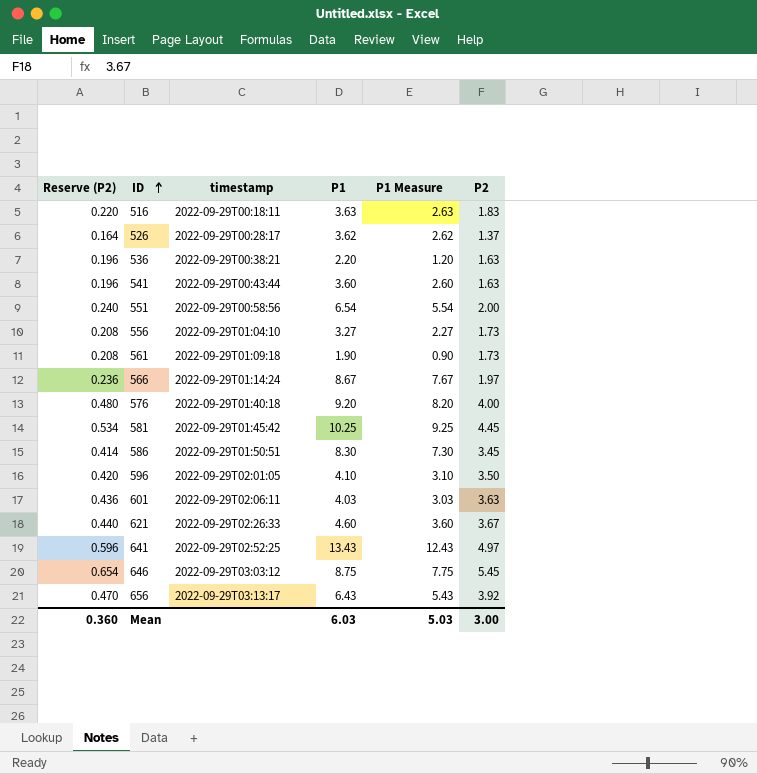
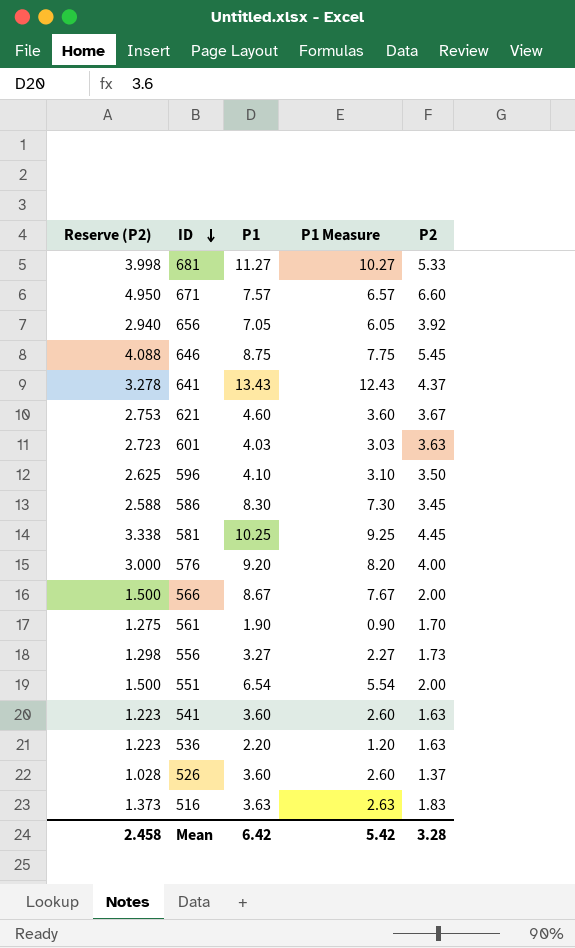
row order: ID ascending -> ID descending
column timestamp | position: 3 -> none
column Reserve (P2) | formula: [P2] * 0.12 -> [P2] * 0.75
row 681: none -> 3.998 | 11.27 | 10.27 | 5.33
row 671: none -> 4.950 | 7.57 | 6.57 | 6.60
656 | P1: 6.43 -> 7.05
656 | P1 Measure: 5.43 -> 6.05
641 | P2: 4.97 -> 4.37
566 | P2: 1.97 -> 2.00
561 | P2: 1.73 -> 1.70
526 | P1: 3.62 -> 3.60
526 | P1 Measure: 2.62 -> 2.60
Mean | Reserve (P2): 0.360 -> 2.458
Mean | P1: 6.03 -> 6.42
Mean | P1 Measure: 5.03 -> 5.42
Mean | P2: 3.00 -> 3.28

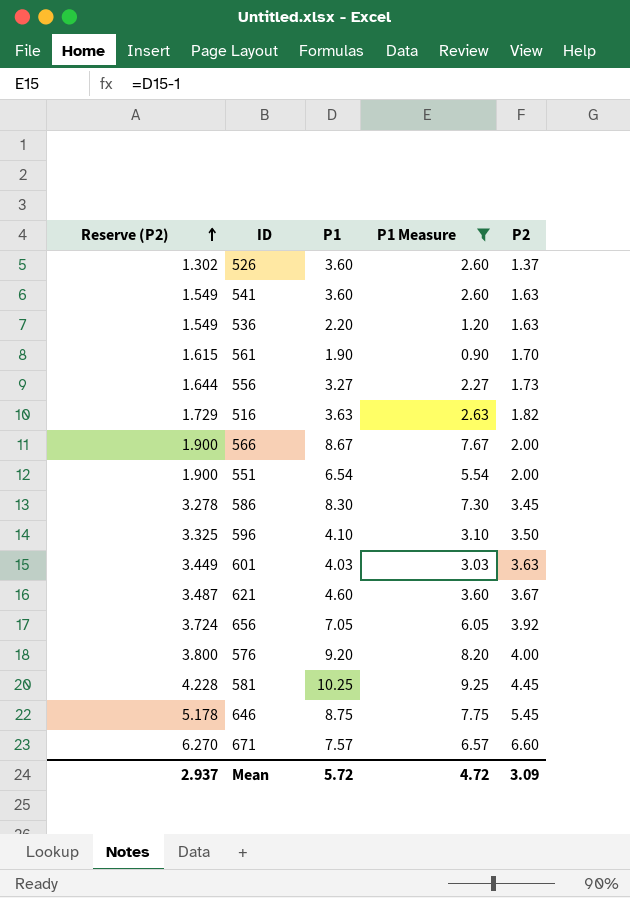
filter: none -> P1 Measure <= 9.25
row order: ID descending -> Reserve (P2) ascending
column Reserve (P2) | formula: [P2] * 0.75 -> [P2] * 0.95
516 | P2: 1.83 -> 1.82
Mean | Reserve (P2): 2.458 -> 2.937
Mean | P1: 6.42 -> 5.72
Mean | P1 Measure: 5.42 -> 4.72
Mean | P2: 3.28 -> 3.09

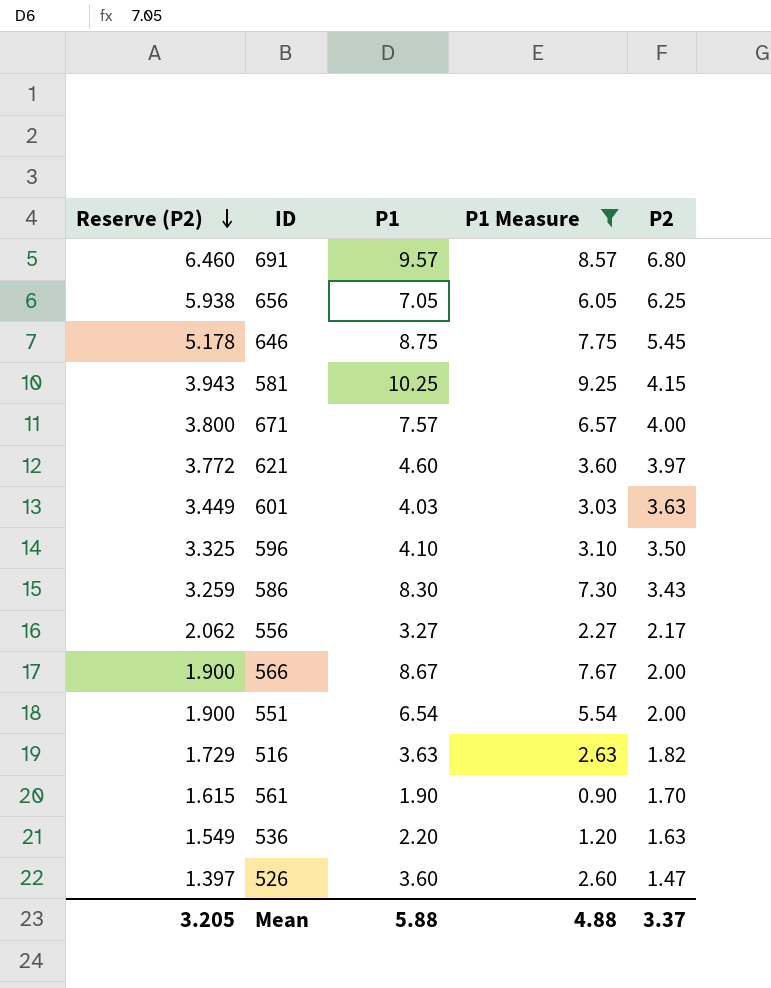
row order: Reserve (P2) ascending -> Reserve (P2) descending
row 541: 1.549 | 3.60 | 2.60 | 1.63 -> none
row 576: 3.800 | 9.20 | 8.20 | 4.00 -> none
row 691: none -> 6.460 | 9.57 | 8.57 | 6.80
656 | Reserve (P2): 3.724 -> 5.938
656 | P2: 3.92 -> 6.25
581 | Reserve (P2): 4.228 -> 3.943
581 | P2: 4.45 -> 4.15
671 | Reserve (P2): 6.270 -> 3.800
671 | P2: 6.60 -> 4.00
621 | Reserve (P2): 3.487 -> 3.772
621 | P2: 3.67 -> 3.97
586 | Reserve (P2): 3.278 -> 3.259
586 | P2: 3.45 -> 3.43
556 | Reserve (P2): 1.644 -> 2.062
556 | P2: 1.73 -> 2.17
526 | Reserve (P2): 1.302 -> 1.397
526 | P2: 1.37 -> 1.47
Mean | Reserve (P2): 2.937 -> 3.205
Mean | P1: 5.72 -> 5.88
Mean | P1 Measure: 4.72 -> 4.88
Mean | P2: 3.09 -> 3.37

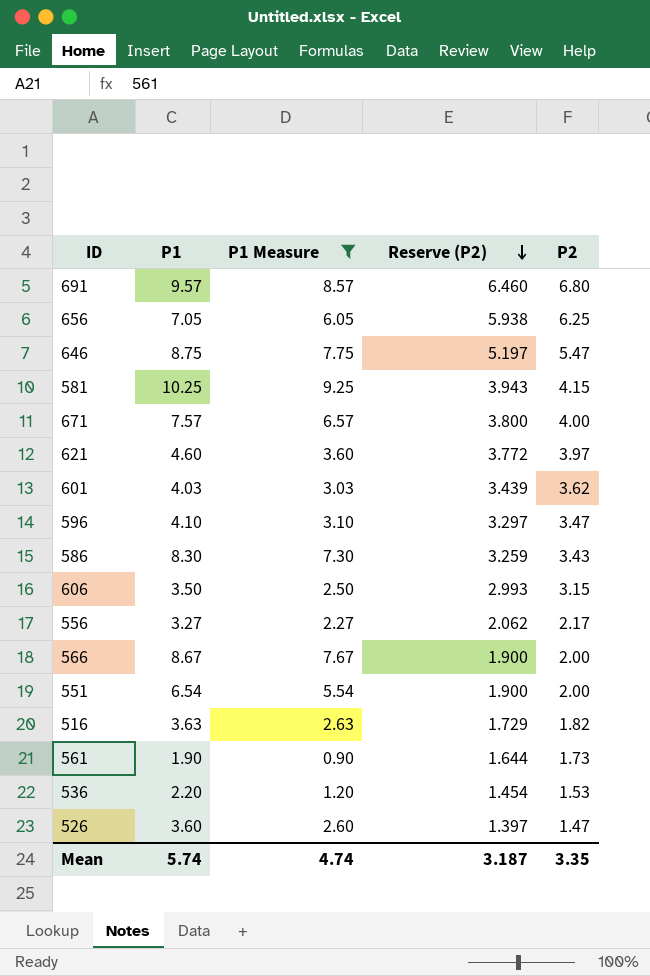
column Reserve (P2) | position: 1 -> 4
646 | Reserve (P2): 5.178 -> 5.197
646 | P2: 5.45 -> 5.47
601 | Reserve (P2): 3.449 -> 3.439
601 | P2: 3.63 -> 3.62
596 | Reserve (P2): 3.325 -> 3.297
596 | P2: 3.50 -> 3.47
row 606: none -> 3.50 | 2.50 | 2.993 | 3.15
561 | Reserve (P2): 1.615 -> 1.644
561 | P2: 1.70 -> 1.73
536 | Reserve (P2): 1.549 -> 1.454
536 | P2: 1.63 -> 1.53
Mean | P1: 5.88 -> 5.74
Mean | P1 Measure: 4.88 -> 4.74
Mean | Reserve (P2): 3.205 -> 3.187
Mean | P2: 3.37 -> 3.35

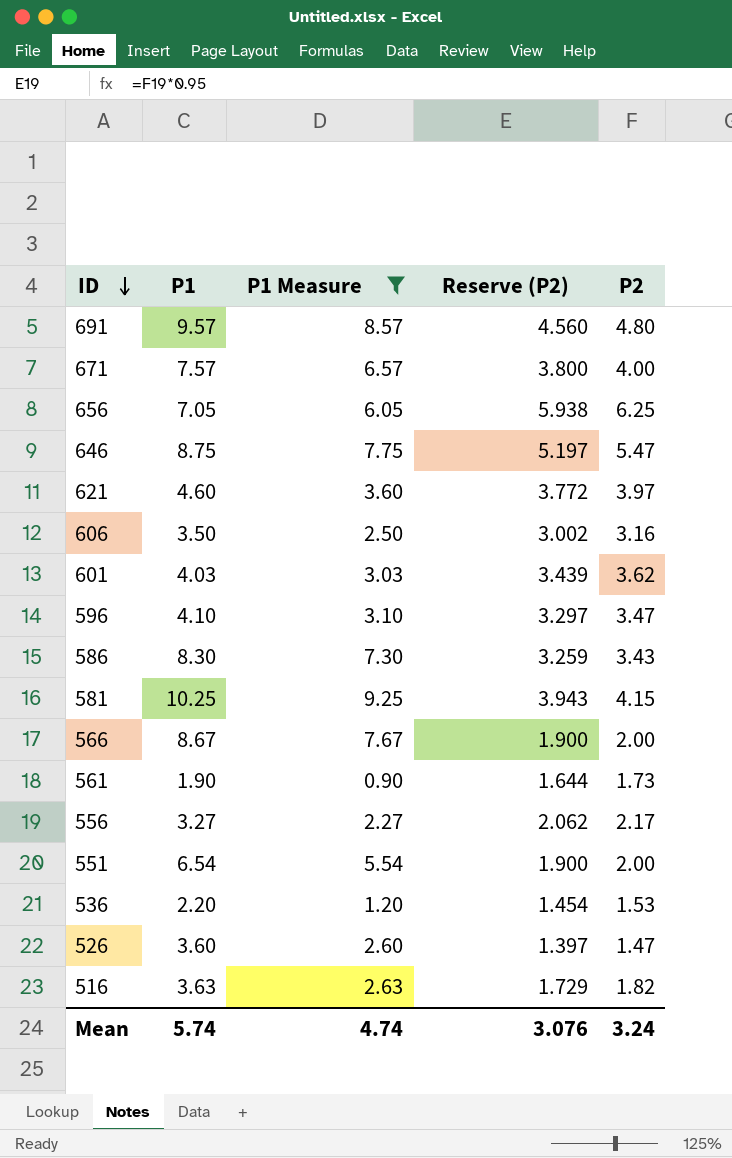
row order: Reserve (P2) descending -> ID descending
691 | Reserve (P2): 6.460 -> 4.560
691 | P2: 6.80 -> 4.80
606 | Reserve (P2): 2.993 -> 3.002
606 | P2: 3.15 -> 3.16
Mean | Reserve (P2): 3.187 -> 3.076
Mean | P2: 3.35 -> 3.24

